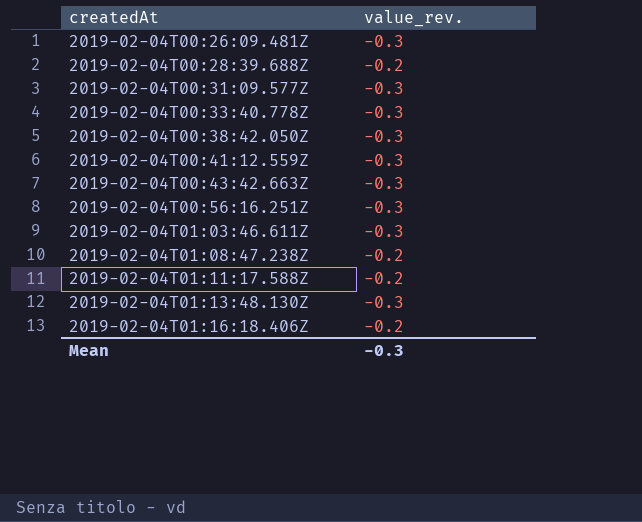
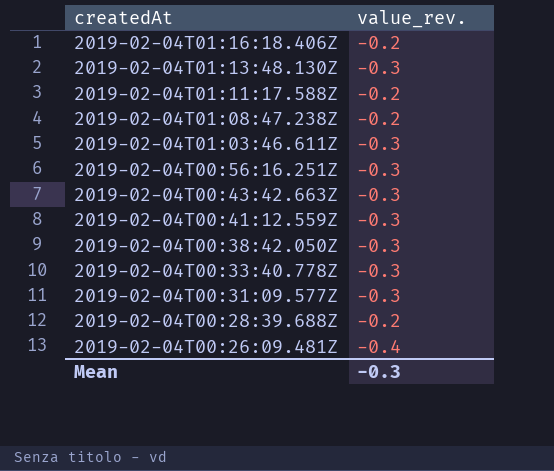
row order: createdAt ascending -> createdAt descending
2019-02-04T00:26:09.481Z | value_rev.: -0.3 -> -0.4

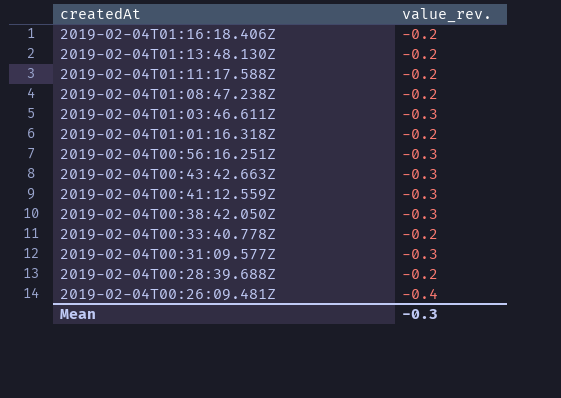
2019-02-04T01:13:48.130Z | value_rev.: -0.3 -> -0.2
row 2019-02-04T01:01:16.318Z: none -> -0.2
2019-02-04T00:33:40.778Z | value_rev.: -0.3 -> -0.2

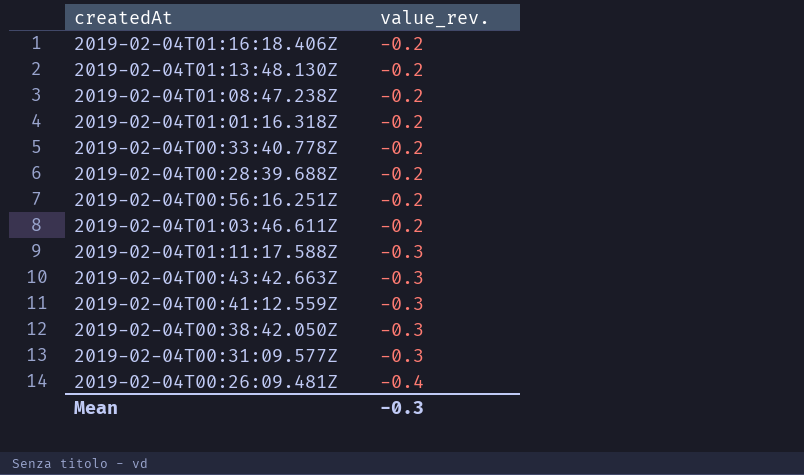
row order: createdAt descending -> value_rev. descending
2019-02-04T00:56:16.251Z | value_rev.: -0.3 -> -0.2
2019-02-04T01:03:46.611Z | value_rev.: -0.3 -> -0.2
2019-02-04T01:11:17.588Z | value_rev.: -0.2 -> -0.3

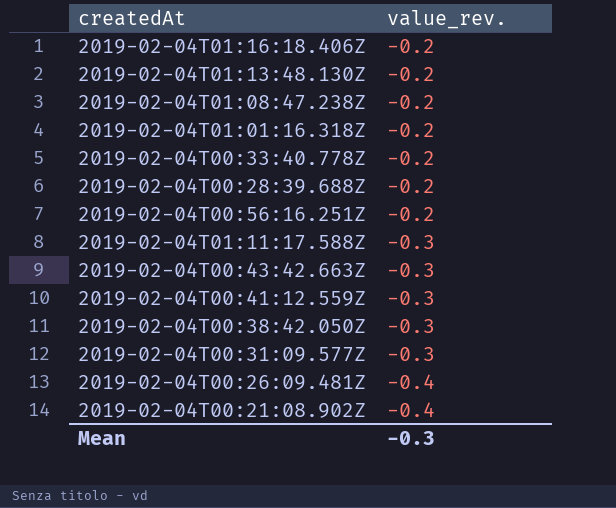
row 2019-02-04T01:03:46.611Z: -0.2 -> none
row 2019-02-04T00:21:08.902Z: none -> -0.4

